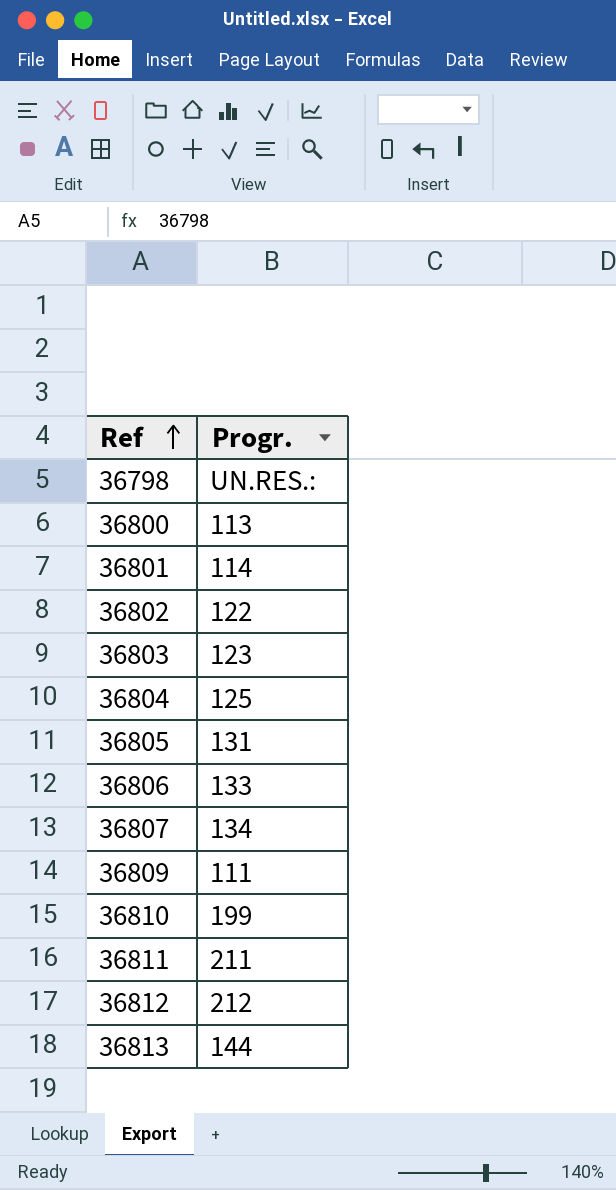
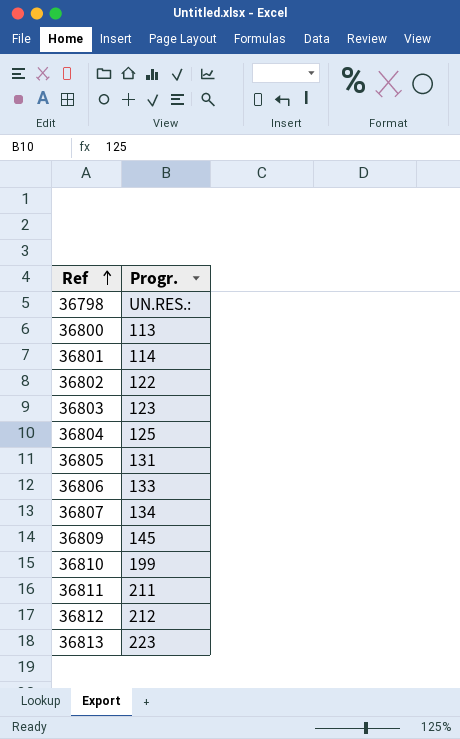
36809 | Progr.: 111 -> 145
36813 | Progr.: 144 -> 223

